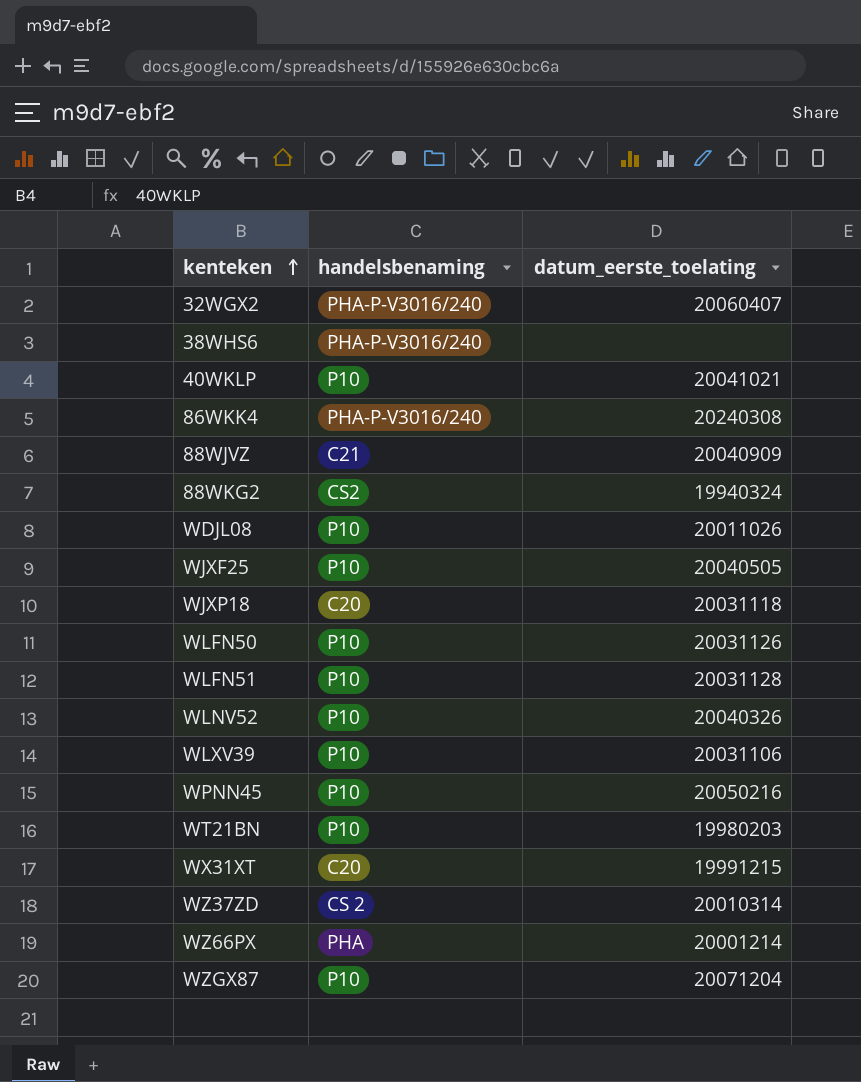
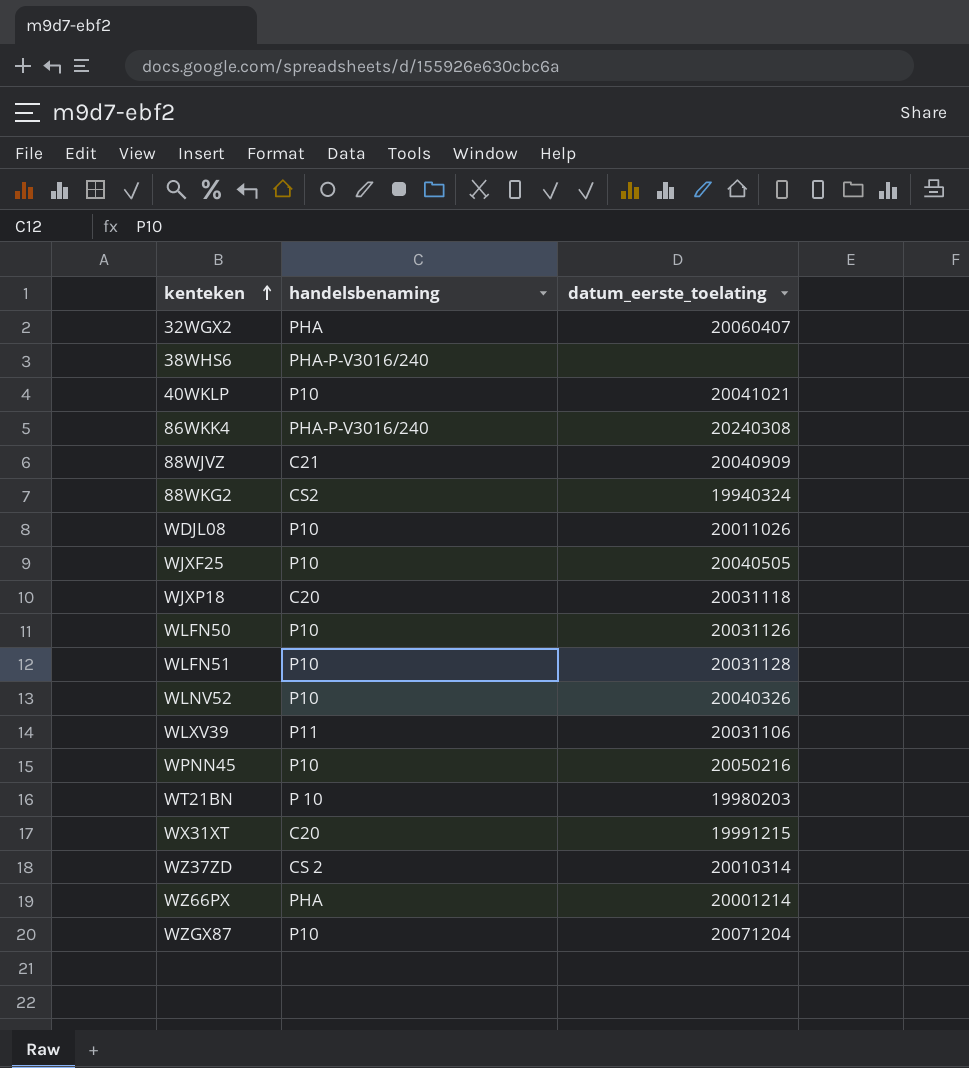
32WGX2 | handelsbenaming: PHA-P-V3016/240 -> PHA
WLXV39 | handelsbenaming: P10 -> P11
WT21BN | handelsbenaming: P10 -> P 10

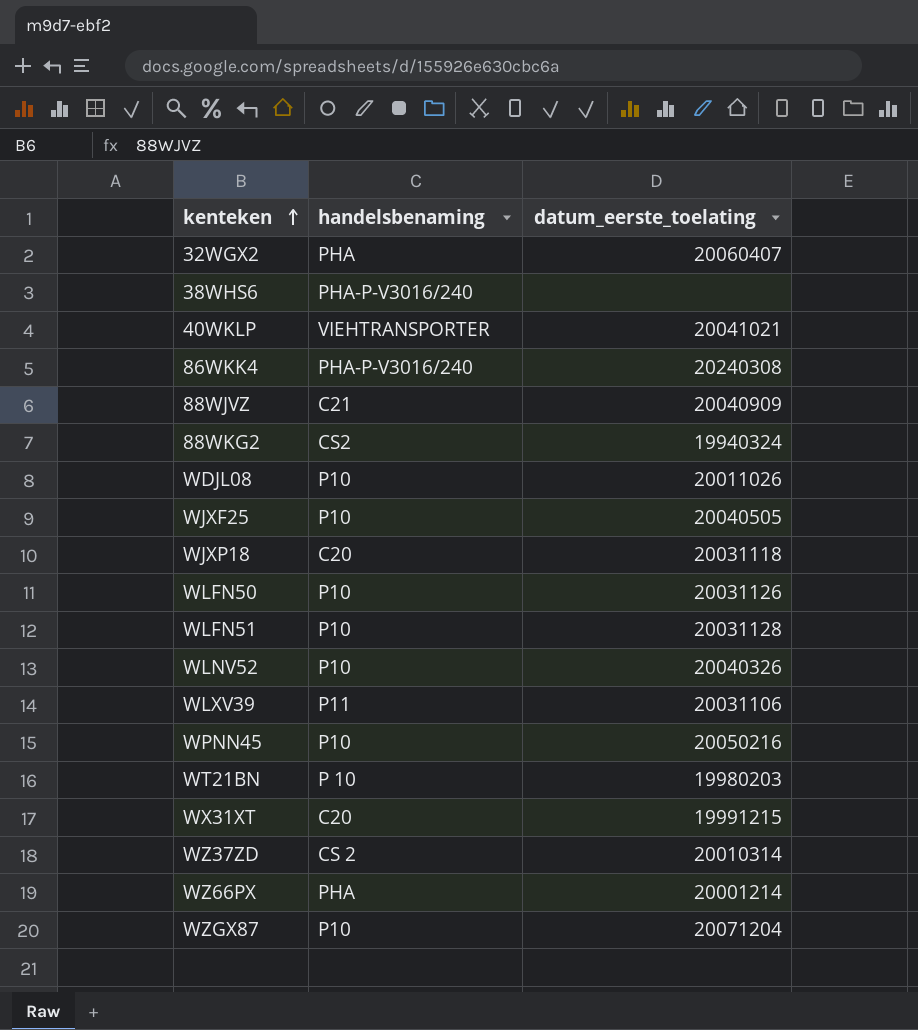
40WKLP | handelsbenaming: P10 -> VIEHTRANSPORTER

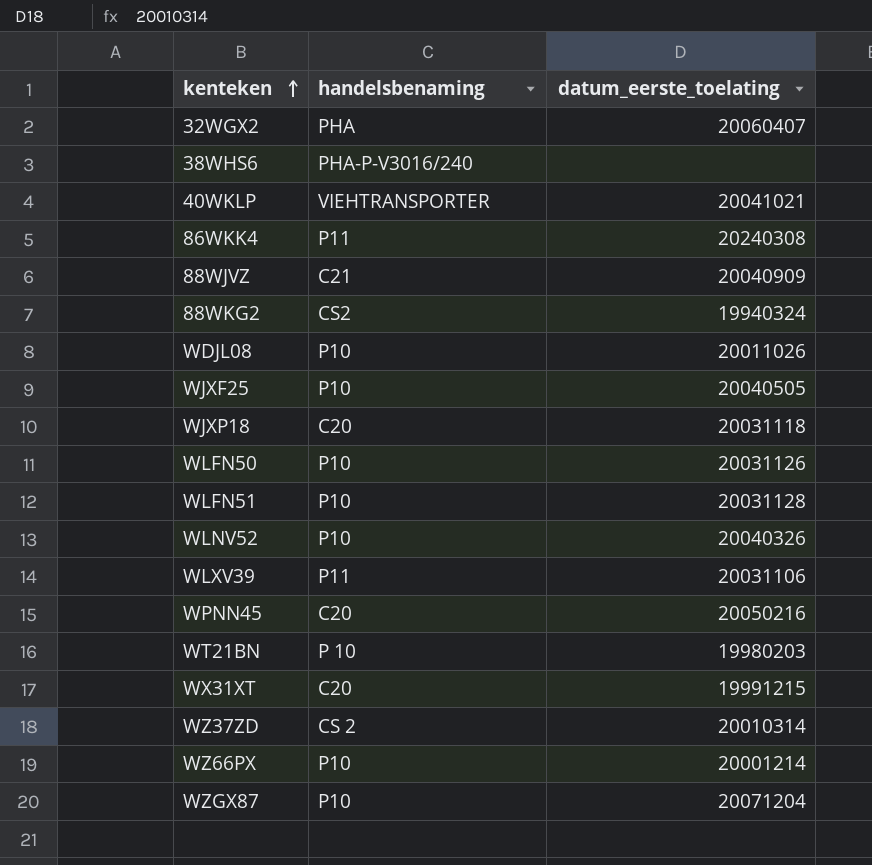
86WKK4 | handelsbenaming: PHA-P-V3016/240 -> P11
WPNN45 | handelsbenaming: P10 -> C20
WZ66PX | handelsbenaming: PHA -> P10

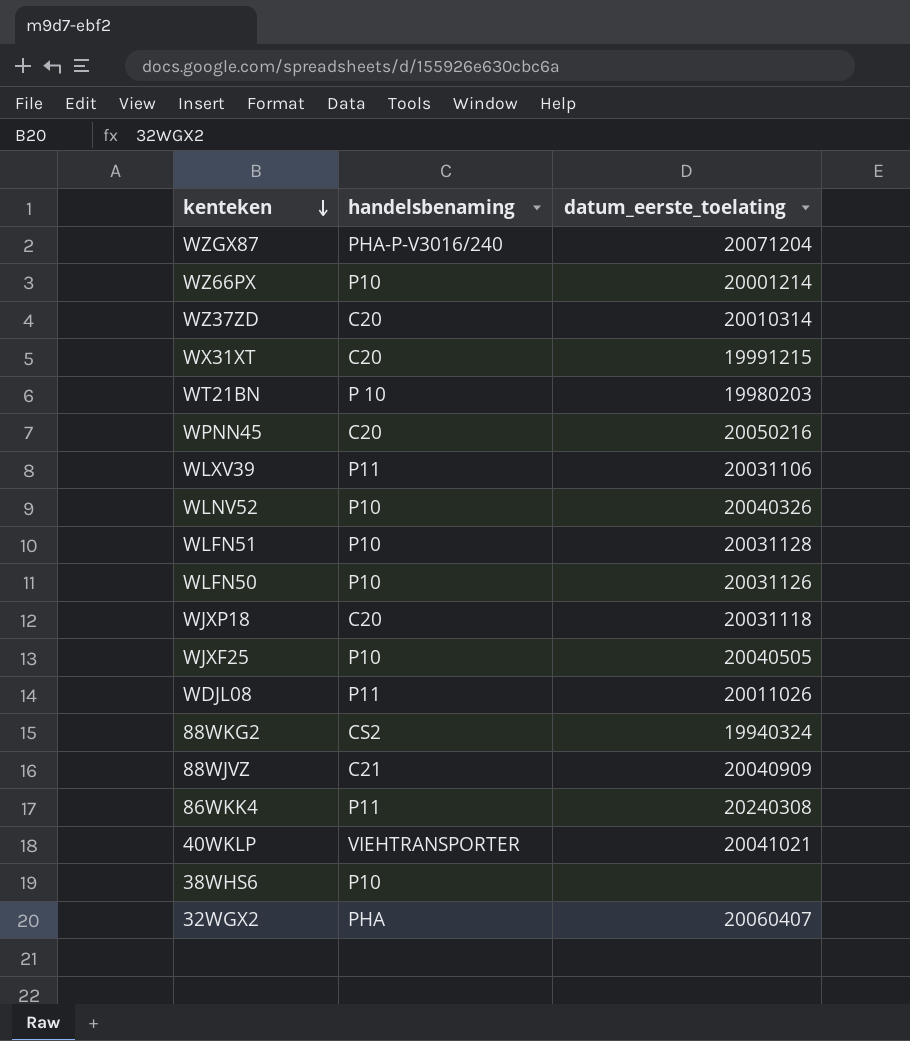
row order: kenteken ascending -> kenteken descending
WZGX87 | handelsbenaming: P10 -> PHA-P-V3016/240
WZ37ZD | handelsbenaming: CS 2 -> C20
WDJL08 | handelsbenaming: P10 -> P11
38WHS6 | handelsbenaming: PHA-P-V3016/240 -> P10

